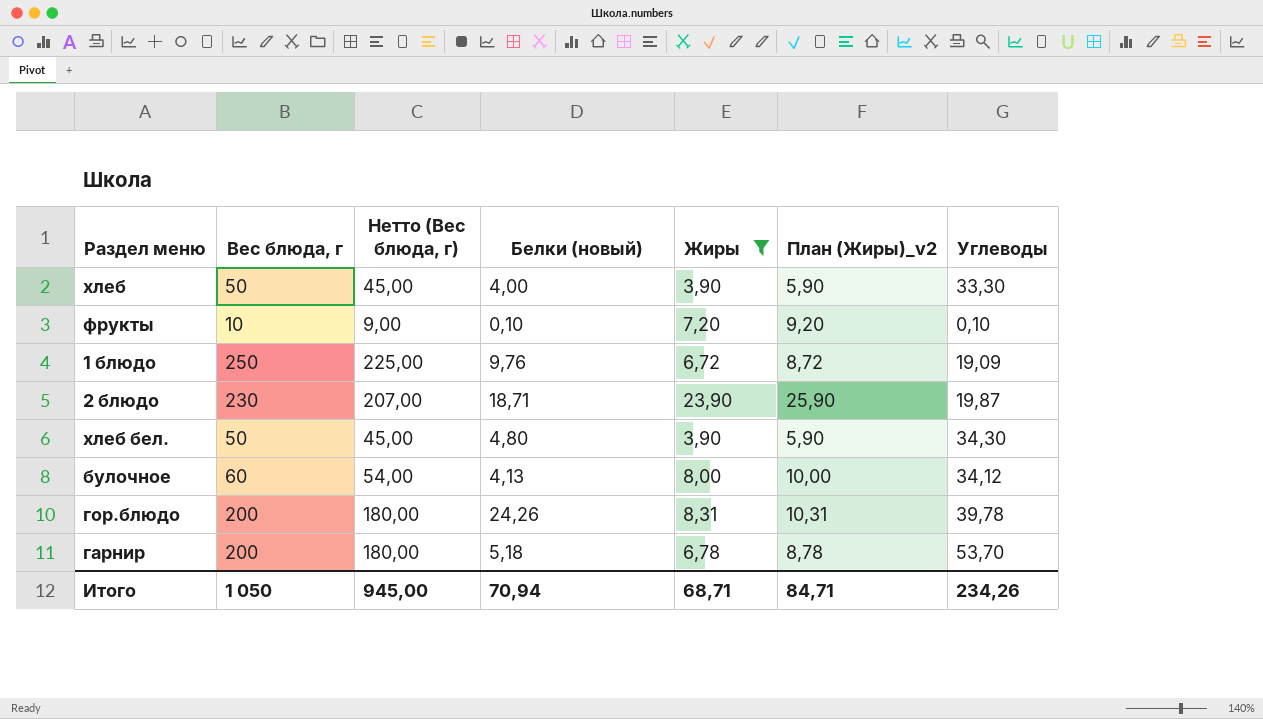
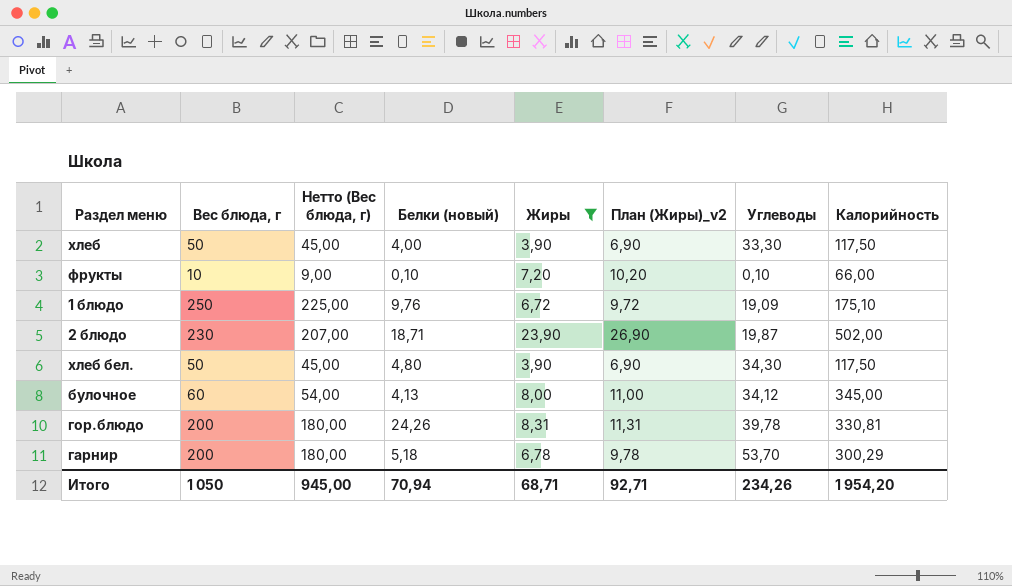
column План (Жиры)_v2 | formula: [Жиры] + 2 -> [Жиры] + 3
column Калорийность | position: none -> 8
Итого | План (Жиры)_v2: 84,71 -> 92,71

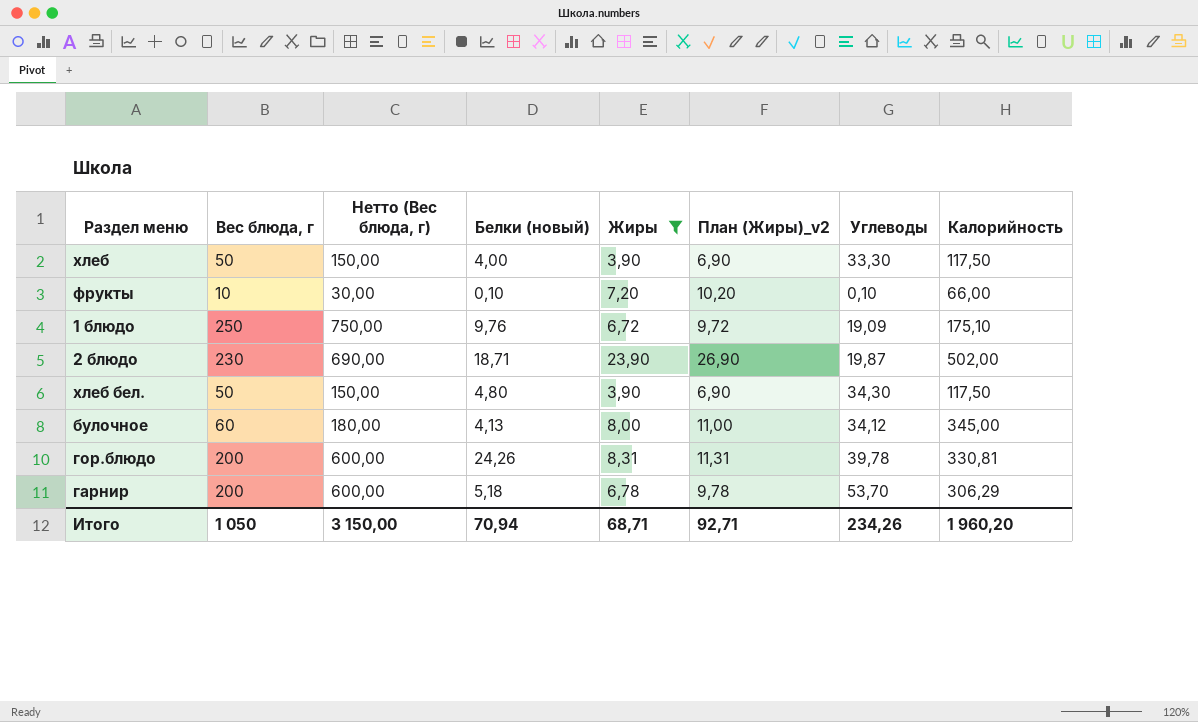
column Нетто (Вес блюда, г) | formula: [Вес блюда, г] * 0,9 -> [Вес блюда, г] * 3
гарнир | Калорийность: 300,29 -> 306,29
Итого | Нетто (Вес блюда, г): 945,00 -> 3 150,00
Итого | Калорийность: 1 954,20 -> 1 960,20

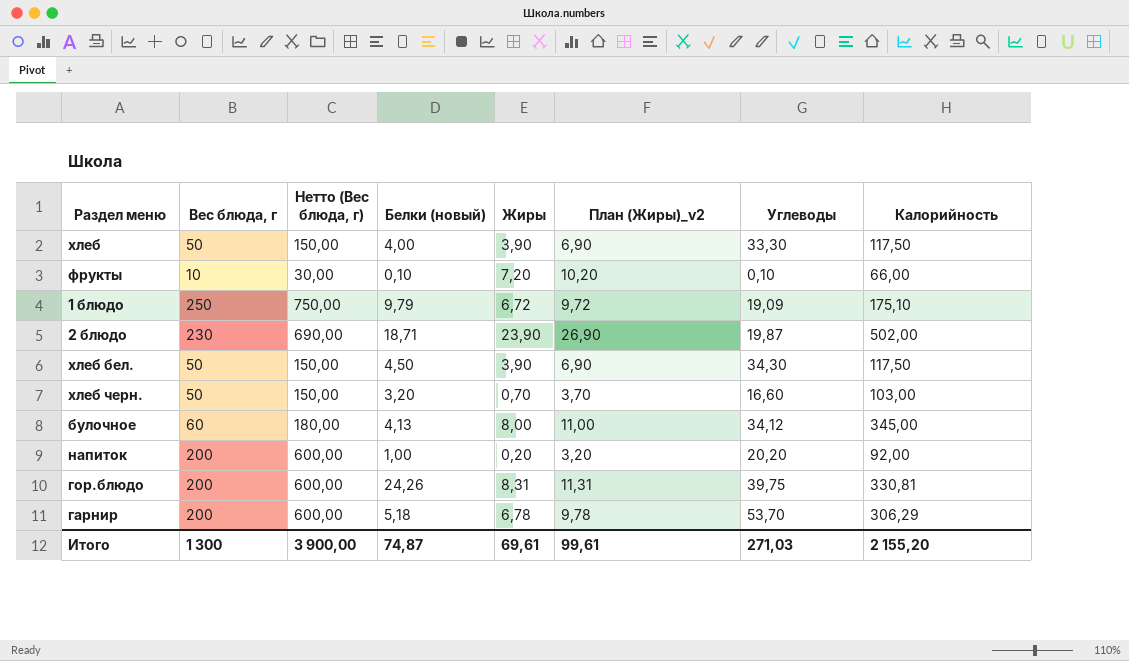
filter: Жиры >= 3,90 -> none
1 блюдо | Белки (новый): 9,76 -> 9,79
хлеб бел. | Белки (новый): 4,80 -> 4,50
гор.блюдо | Углеводы: 39,78 -> 39,75
Итого | Вес блюда, г: 1 050 -> 1 300
Итого | Нетто (Вес блюда, г): 3 150,00 -> 3 900,00
Итого | Белки (новый): 70,94 -> 74,87
Итого | Жиры: 68,71 -> 69,61
Итого | План (Жиры)_v2: 92,71 -> 99,61
Итого | Углеводы: 234,26 -> 271,03
Итого | Калорийность: 1 960,20 -> 2 155,20

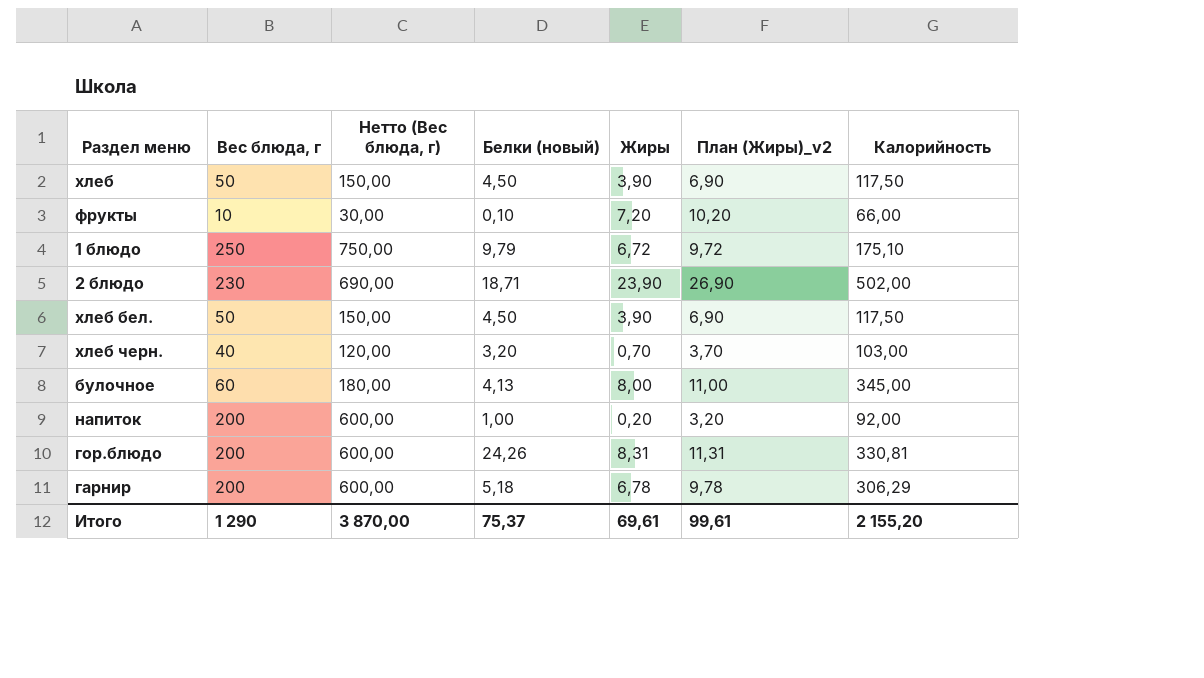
column Углеводы | position: 7 -> none
хлеб | Белки (новый): 4,00 -> 4,50
хлеб черн. | Вес блюда, г: 50 -> 40
хлеб черн. | Нетто (Вес блюда, г): 150,00 -> 120,00
Итого | Вес блюда, г: 1 300 -> 1 290
Итого | Нетто (Вес блюда, г): 3 900,00 -> 3 870,00
Итого | Белки (новый): 74,87 -> 75,37

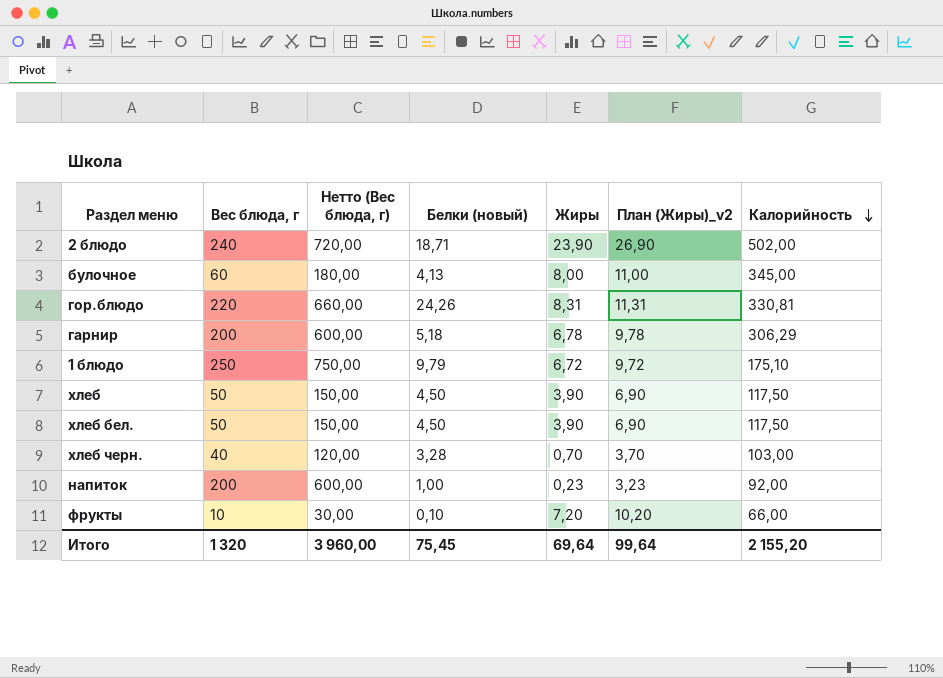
row order: none -> Калорийность descending
2 блюдо | Вес блюда, г: 230 -> 240
2 блюдо | Нетто (Вес блюда, г): 690,00 -> 720,00
гор.блюдо | Вес блюда, г: 200 -> 220
гор.блюдо | Нетто (Вес блюда, г): 600,00 -> 660,00
хлеб черн. | Белки (новый): 3,20 -> 3,28
напиток | Жиры: 0,20 -> 0,23
напиток | План (Жиры)_v2: 3,20 -> 3,23
Итого | Вес блюда, г: 1 290 -> 1 320
Итого | Нетто (Вес блюда, г): 3 870,00 -> 3 960,00
Итого | Белки (новый): 75,37 -> 75,45
Итого | Жиры: 69,61 -> 69,64
Итого | План (Жиры)_v2: 99,61 -> 99,64

